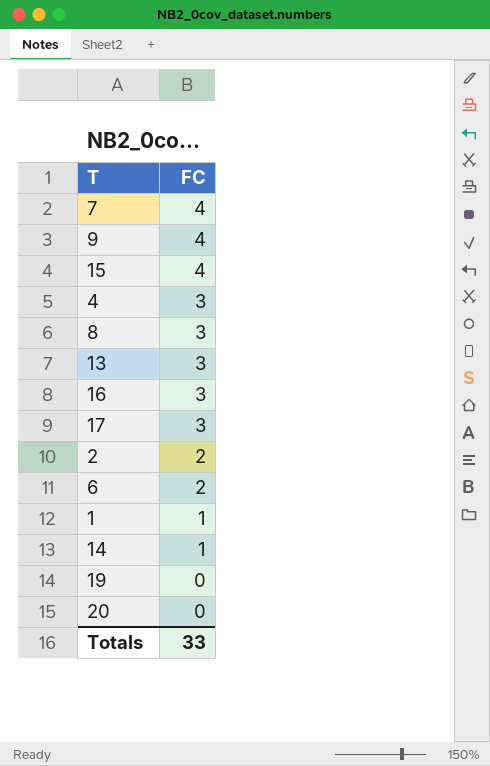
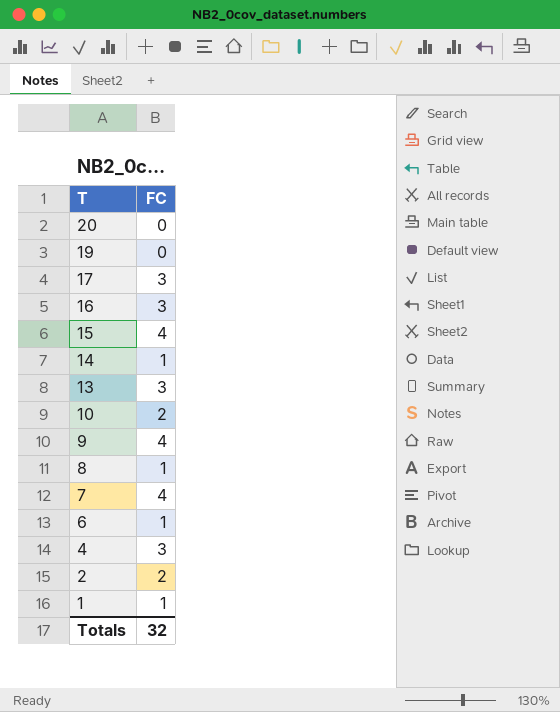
row order: FC descending -> T descending
row 10: none -> 2
8 | FC: 3 -> 1
6 | FC: 2 -> 1
Totals | FC: 33 -> 32

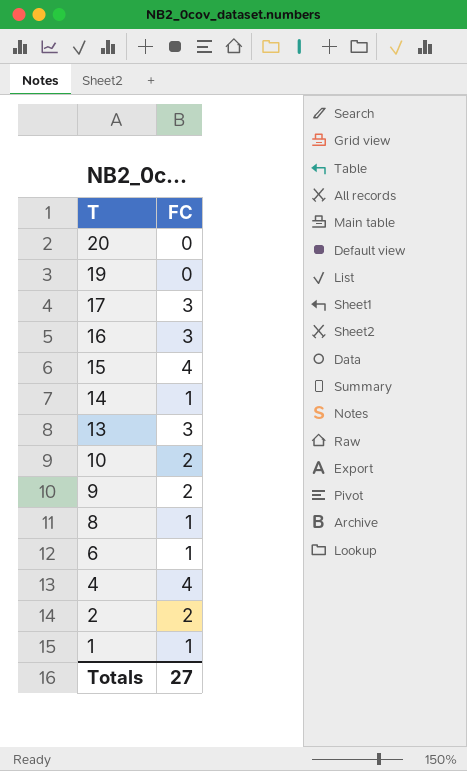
row 7: 4 -> none
9 | FC: 4 -> 2
4 | FC: 3 -> 4
Totals | FC: 32 -> 27

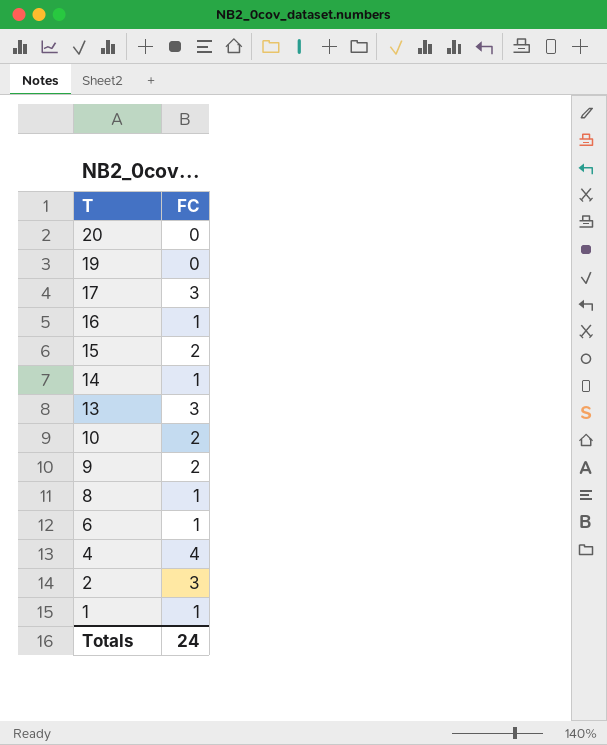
16 | FC: 3 -> 1
15 | FC: 4 -> 2
2 | FC: 2 -> 3
Totals | FC: 27 -> 24

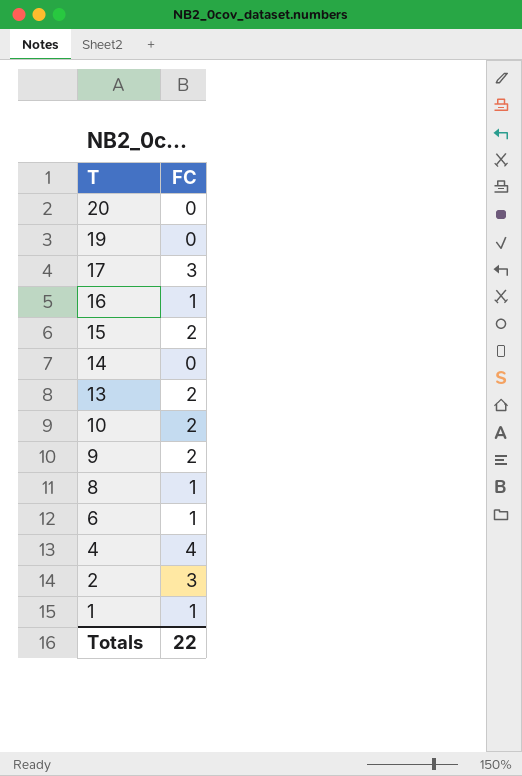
14 | FC: 1 -> 0
13 | FC: 3 -> 2
Totals | FC: 24 -> 22

